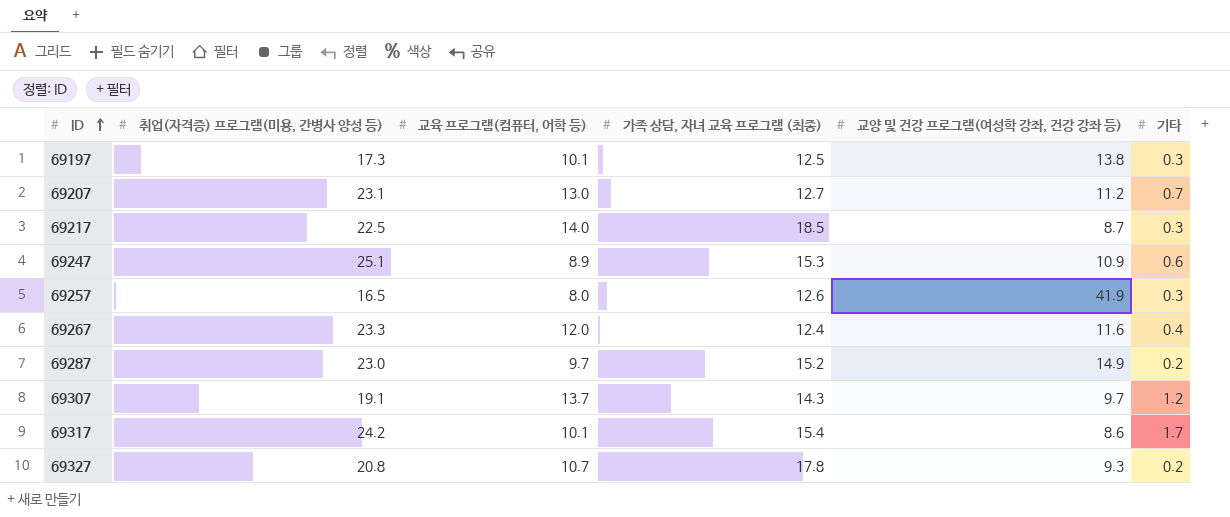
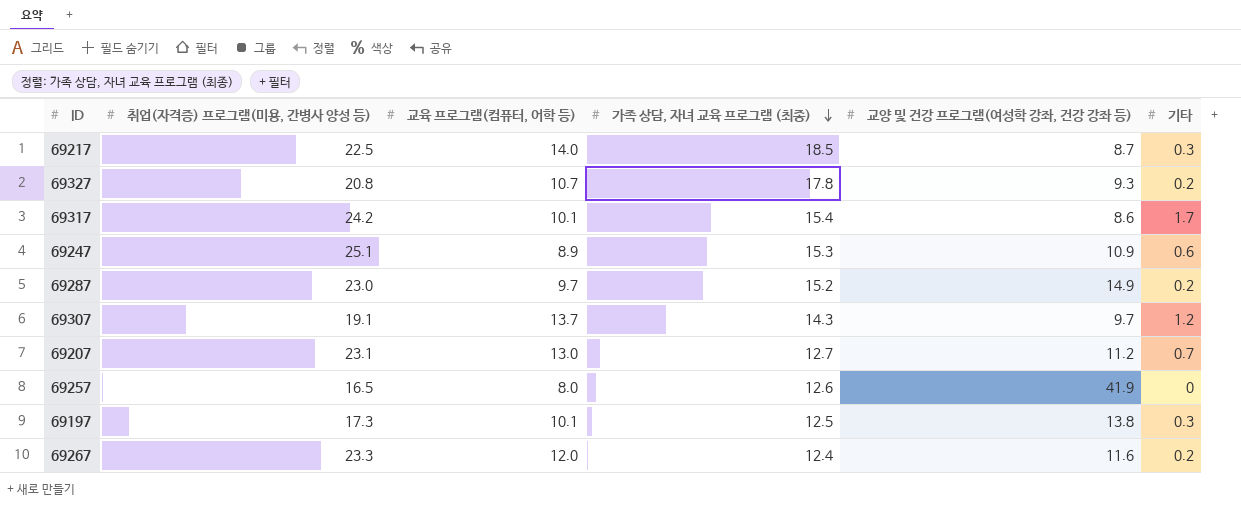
row order: ID ascending -> 가족 상담, 자녀 교육 프로그램 (최종) descending
69257 | 기타: 0.3 -> 0
69267 | 기타: 0.4 -> 0.2

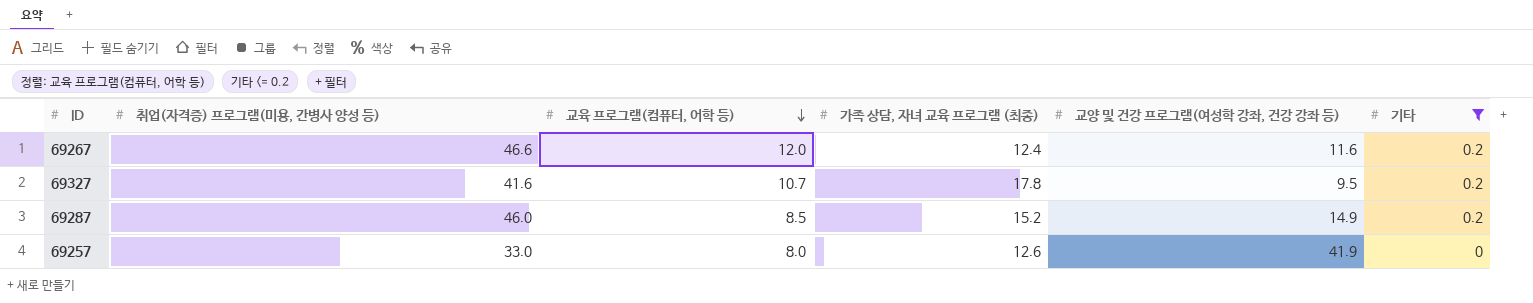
filter: none -> 기타 <= 0.2
row order: 가족 상담, 자녀 교육 프로그램 (최종) descending -> 교육 프로그램(컴퓨터, 어학 등) descending
69267 | 취업(자격증) 프로그램(미용, 간병사 양성 등): 23.3 -> 46.6
69327 | 취업(자격증) 프로그램(미용, 간병사 양성 등): 20.8 -> 41.6
69327 | 교양 및 건강 프로그램(여성학 강좌, 건강 강좌 등): 9.3 -> 9.5
69287 | 취업(자격증) 프로그램(미용, 간병사 양성 등): 23.0 -> 46.0
69287 | 교육 프로그램(컴퓨터, 어학 등): 9.7 -> 8.5
69257 | 취업(자격증) 프로그램(미용, 간병사 양성 등): 16.5 -> 33.0

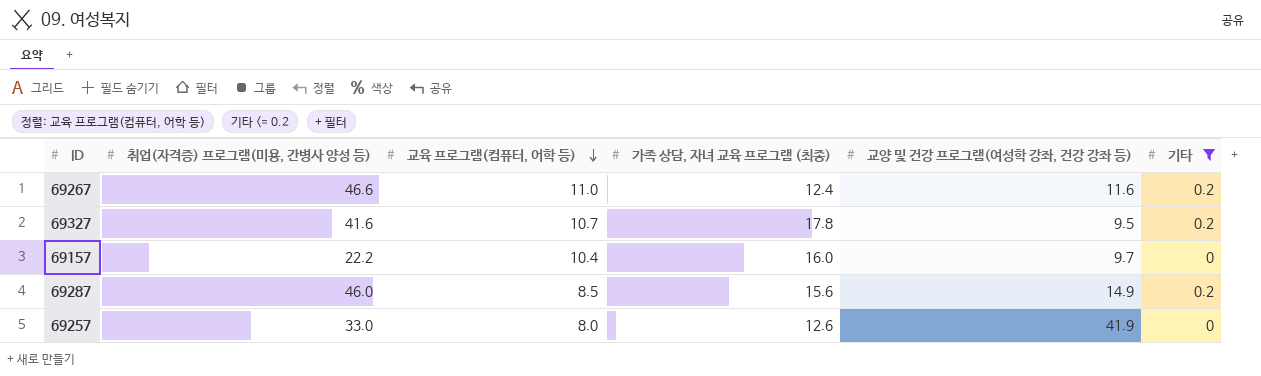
69267 | 교육 프로그램(컴퓨터, 어학 등): 12.0 -> 11.0
row 69157: none -> 22.2 | 10.4 | 16.0 | 9.7 | 0
69287 | 가족 상담, 자녀 교육 프로그램 (최종): 15.2 -> 15.6

